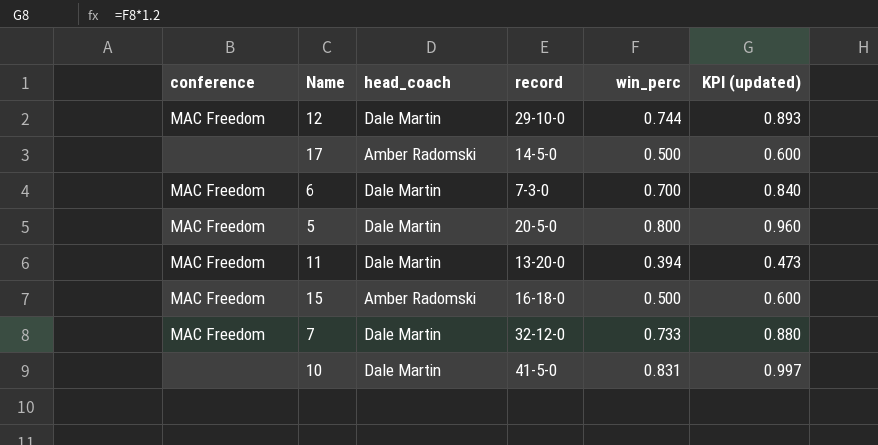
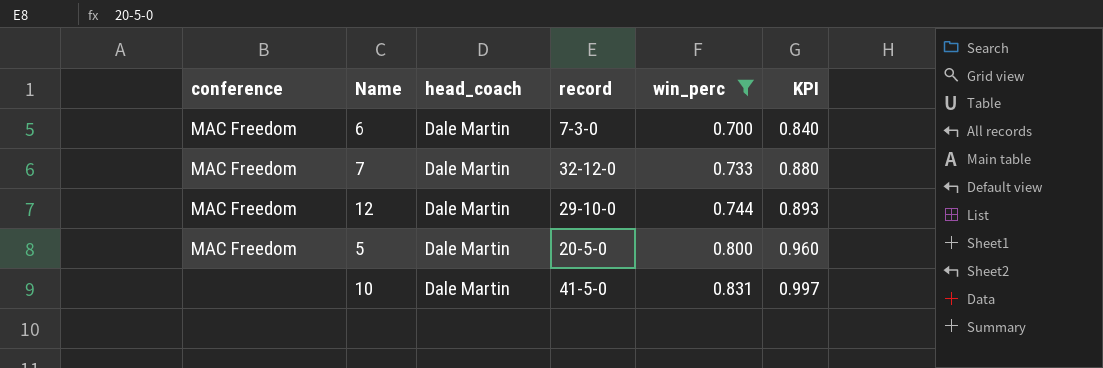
filter: none -> win_perc >= 0.700
row order: none -> win_perc ascending
column name: KPI (updated) -> KPI

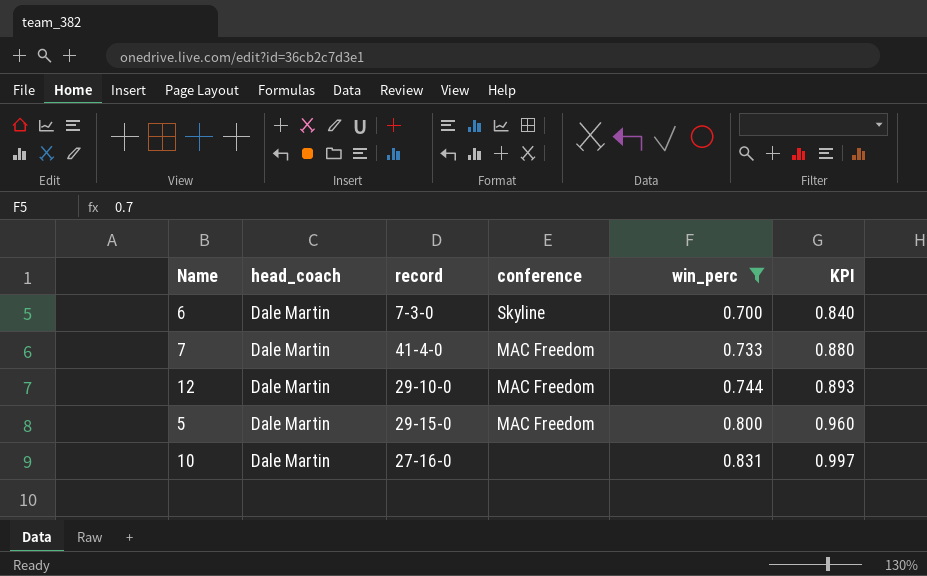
column conference | position: 1 -> 4
6 | conference: MAC Freedom -> Skyline
7 | record: 32-12-0 -> 41-4-0
5 | record: 20-5-0 -> 29-15-0
10 | record: 41-5-0 -> 27-16-0

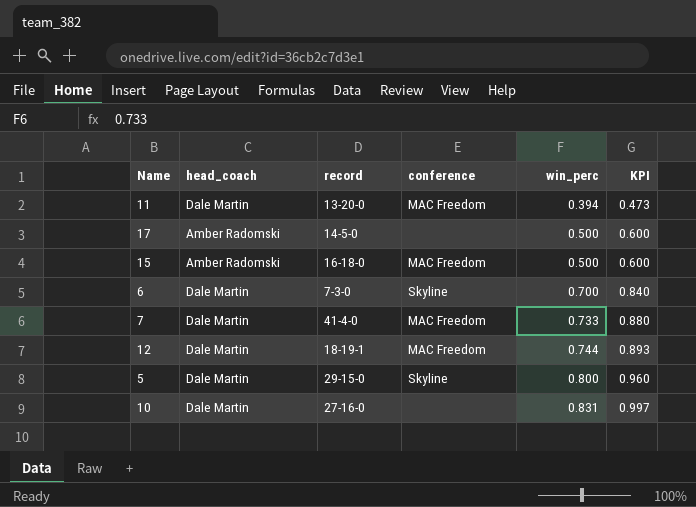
filter: win_perc >= 0.700 -> none
12 | record: 29-10-0 -> 18-19-1
5 | conference: MAC Freedom -> Skyline

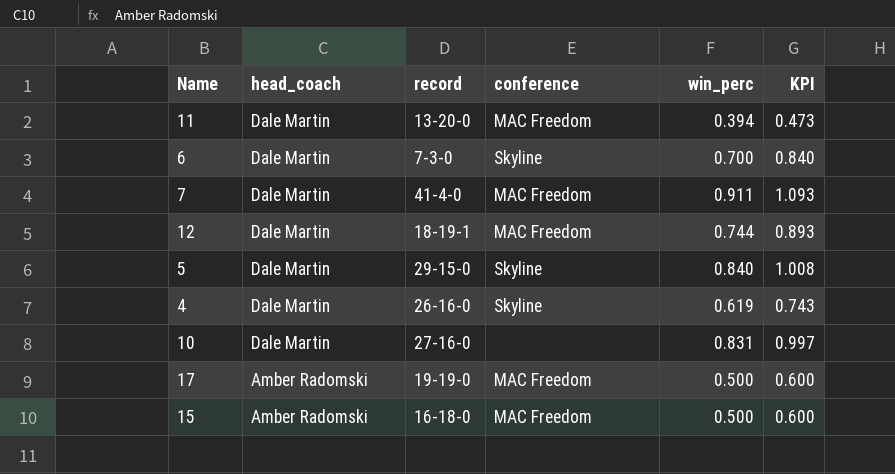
row order: win_perc ascending -> head_coach descending
7 | win_perc: 0.733 -> 0.911
7 | KPI: 0.880 -> 1.093
5 | win_perc: 0.800 -> 0.840
5 | KPI: 0.960 -> 1.008
row 4: none -> Dale Martin | 26-16-0 | Skyline | 0.619 | 0.743
17 | record: 14-5-0 -> 19-19-0
17 | conference: none -> MAC Freedom

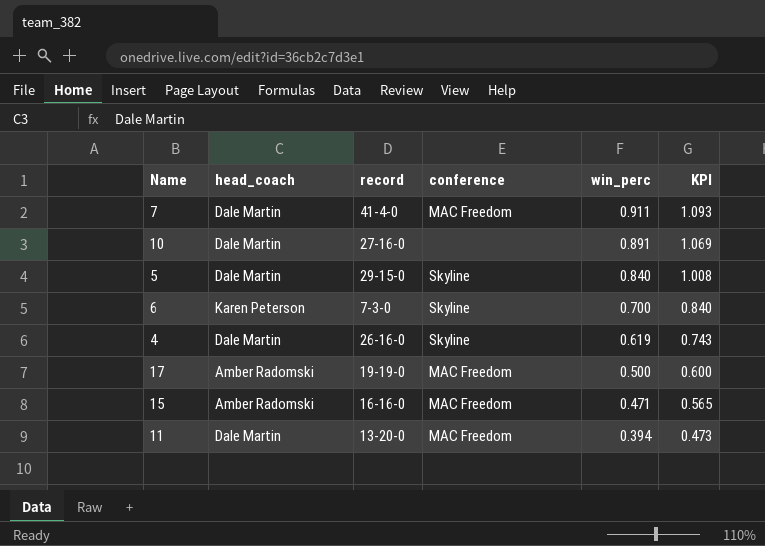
row order: head_coach descending -> win_perc descending
row 12: Dale Martin | 18-19-1 | MAC Freedom | 0.744 | 0.893 -> none
10 | win_perc: 0.831 -> 0.891
10 | KPI: 0.997 -> 1.069
6 | head_coach: Dale Martin -> Karen Peterson
15 | record: 16-18-0 -> 16-16-0
15 | win_perc: 0.500 -> 0.471
15 | KPI: 0.600 -> 0.565

